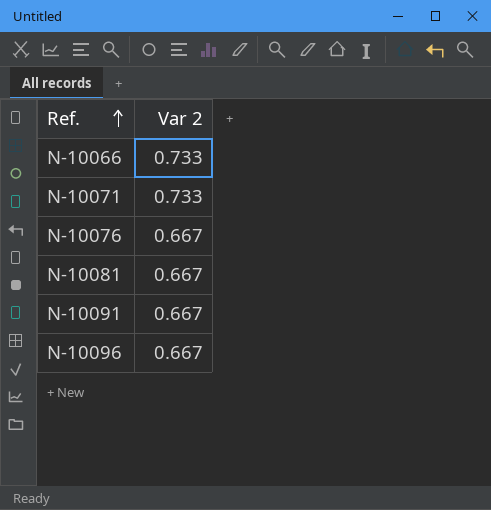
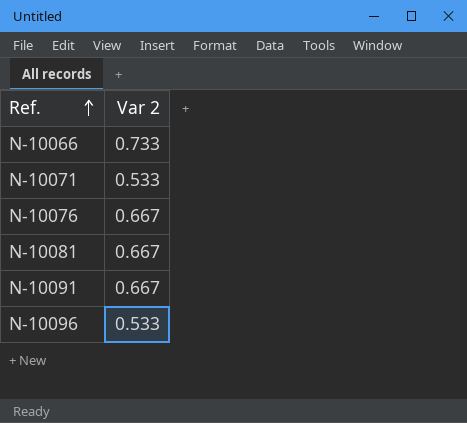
N-10071 | Var 2: 0.733 -> 0.533
N-10096 | Var 2: 0.667 -> 0.533

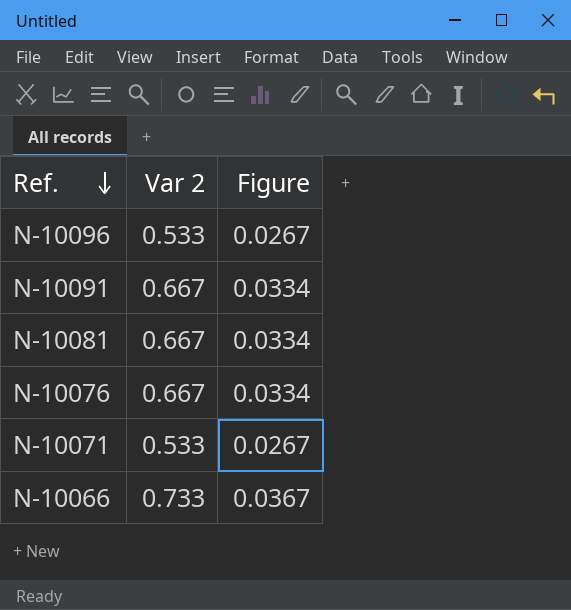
row order: Ref. ascending -> Ref. descending
column Figure | formula: none -> [Var 2] * 0.05

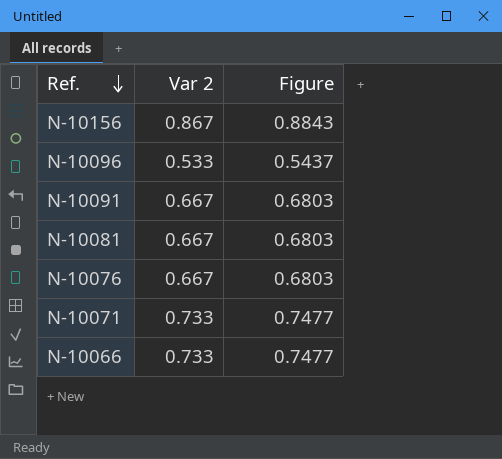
column Figure | formula: [Var 2] * 0.05 -> [Var 2] * 1.02
row N-10156: none -> 0.867 | 0.8843
N-10071 | Var 2: 0.533 -> 0.733

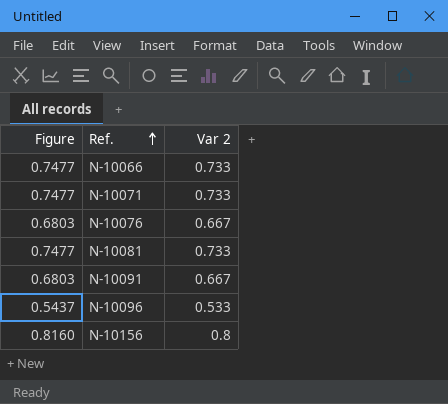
row order: Ref. descending -> Ref. ascending
column Figure | position: 3 -> 1
N-10081 | Figure: 0.6803 -> 0.7477
N-10081 | Var 2: 0.667 -> 0.733
N-10156 | Figure: 0.8843 -> 0.8160
N-10156 | Var 2: 0.867 -> 0.8

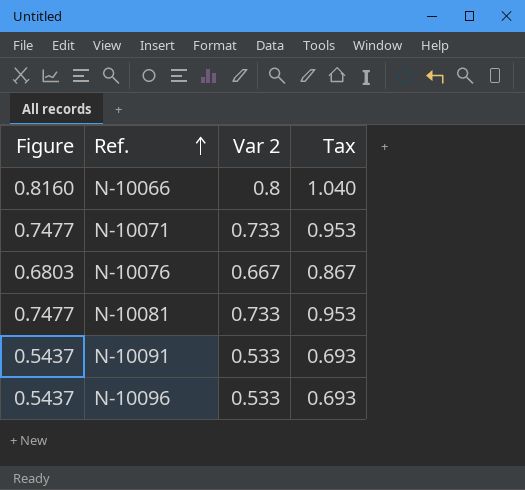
column Tax | formula: none -> [Var 2] * 1.3
row N-10156: 0.8160 | 0.8 -> none
N-10066 | Figure: 0.7477 -> 0.8160
N-10066 | Var 2: 0.733 -> 0.8
N-10091 | Figure: 0.6803 -> 0.5437
N-10091 | Var 2: 0.667 -> 0.533

